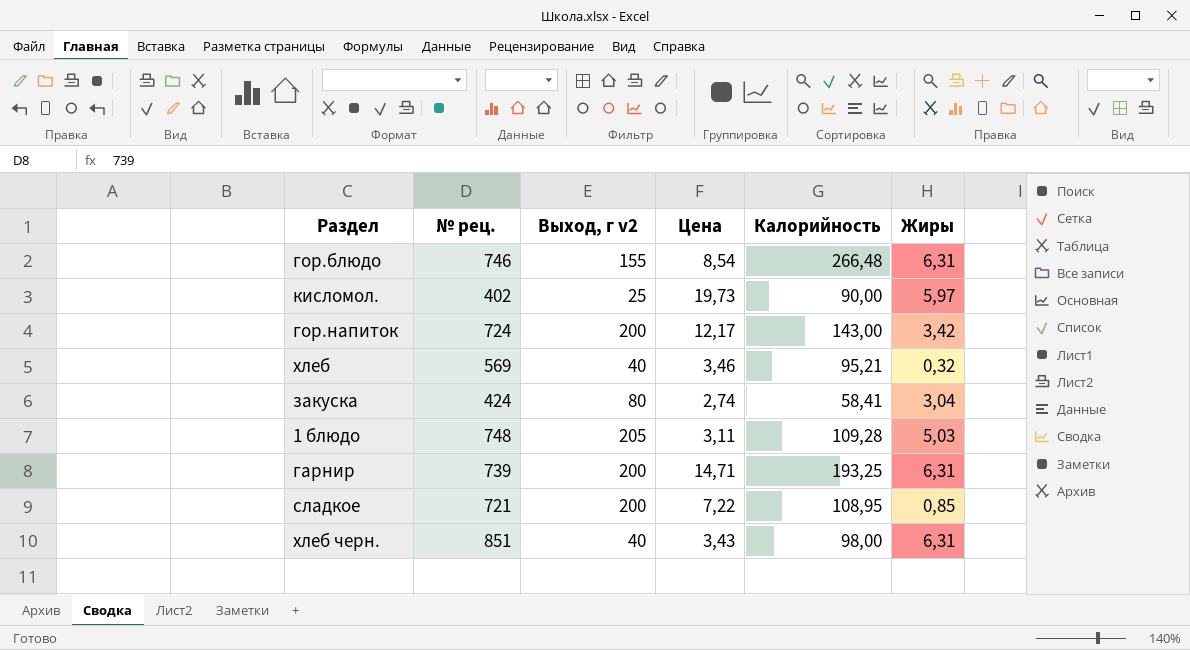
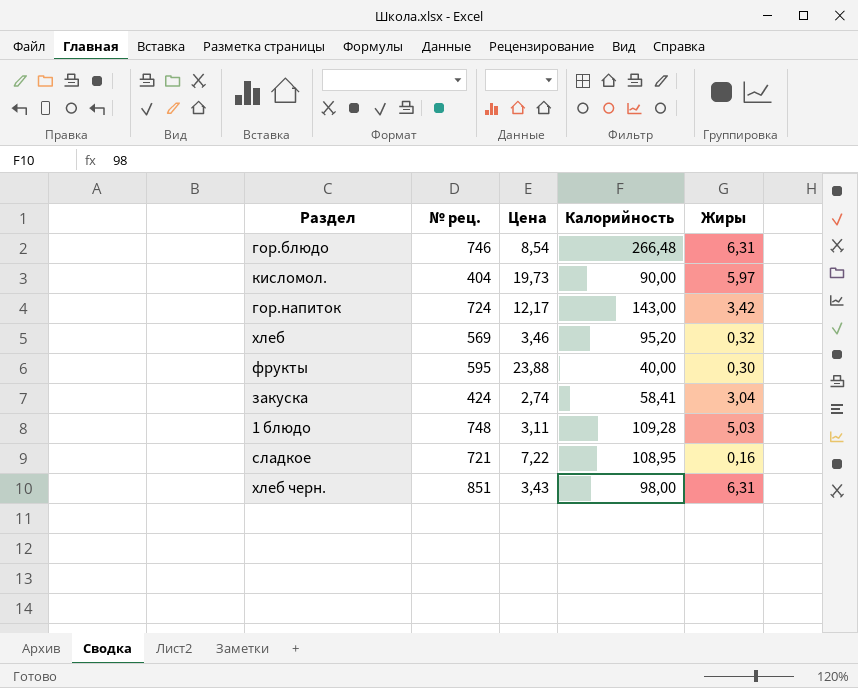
column Выход, г v2 | position: 3 -> none
row гарнир: 739 | 200 | 14,71 | 193,25 | 6,31 -> none
кисломол. | № рец.: 402 -> 404
хлеб | Калорийность: 95,21 -> 95,20
row фрукты: none -> 595 | 23,88 | 40,00 | 0,30
сладкое | Жиры: 0,85 -> 0,16

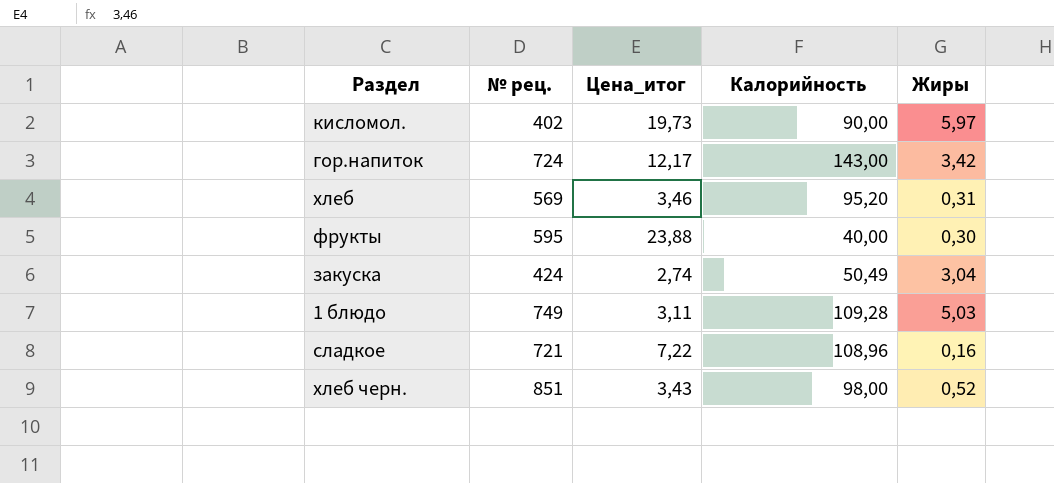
column name: Цена -> Цена_итог
row гор.блюдо: 746 | 8,54 | 266,48 | 6,31 -> none
кисломол. | № рец.: 404 -> 402
хлеб | Жиры: 0,32 -> 0,31
закуска | Калорийность: 58,41 -> 50,49
1 блюдо | № рец.: 748 -> 749
сладкое | Калорийность: 108,95 -> 108,96
хлеб черн. | Жиры: 6,31 -> 0,52

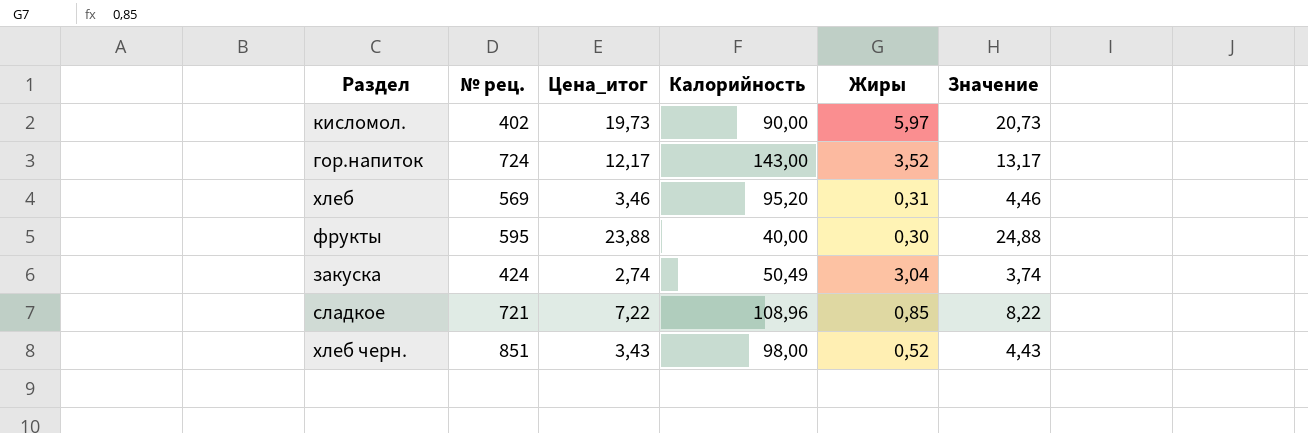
column Значение | formula: none -> [Цена_итог] + 1
row 1 блюдо: 749 | 3,11 | 109,28 | 5,03 -> none
гор.напиток | Жиры: 3,42 -> 3,52
сладкое | Жиры: 0,16 -> 0,85

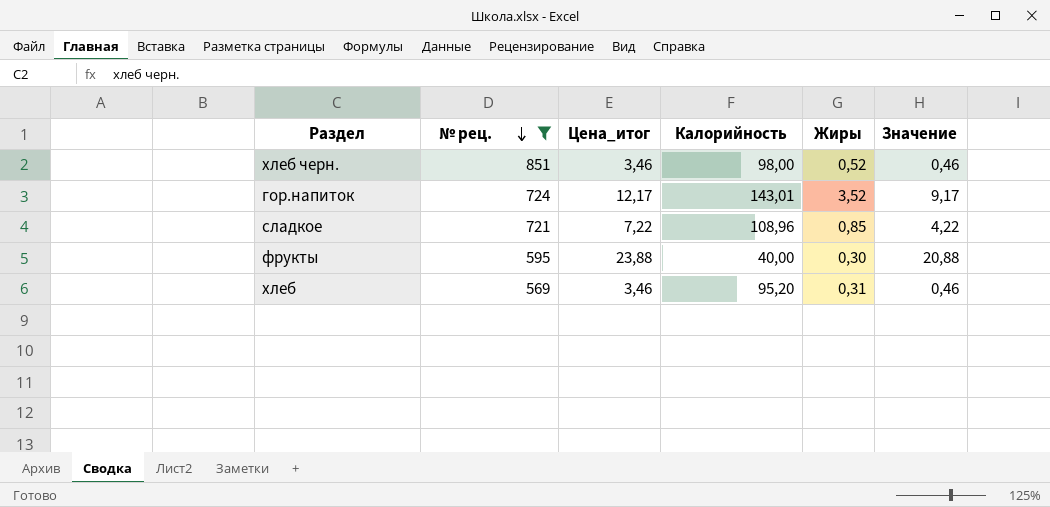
filter: none -> № рец. >= 569
row order: none -> № рец. descending
column Значение | formula: [Цена_итог] + 1 -> [Цена_итог] - 3
хлеб черн. | Цена_итог: 3,43 -> 3,46
гор.напиток | Калорийность: 143,00 -> 143,01

